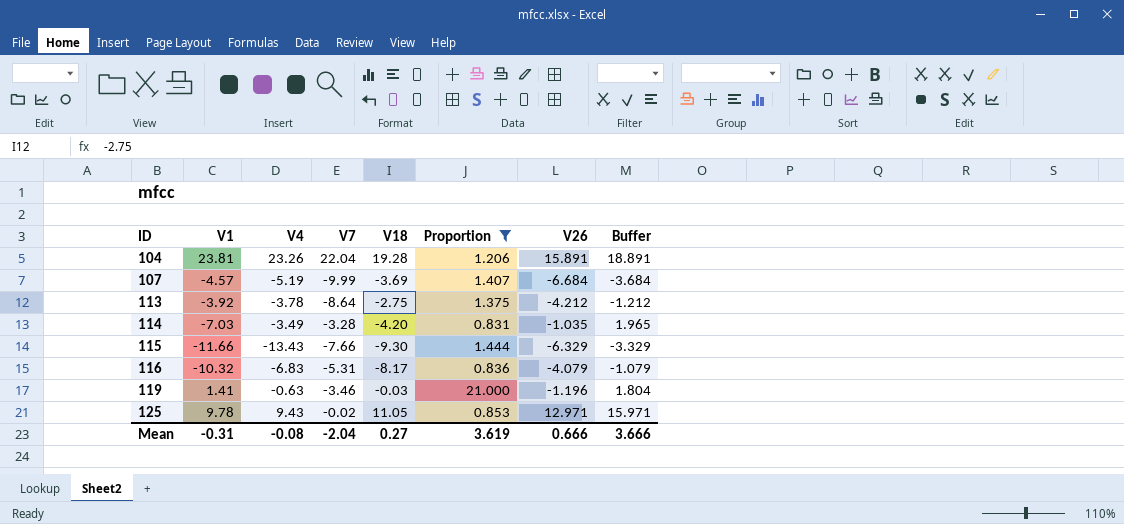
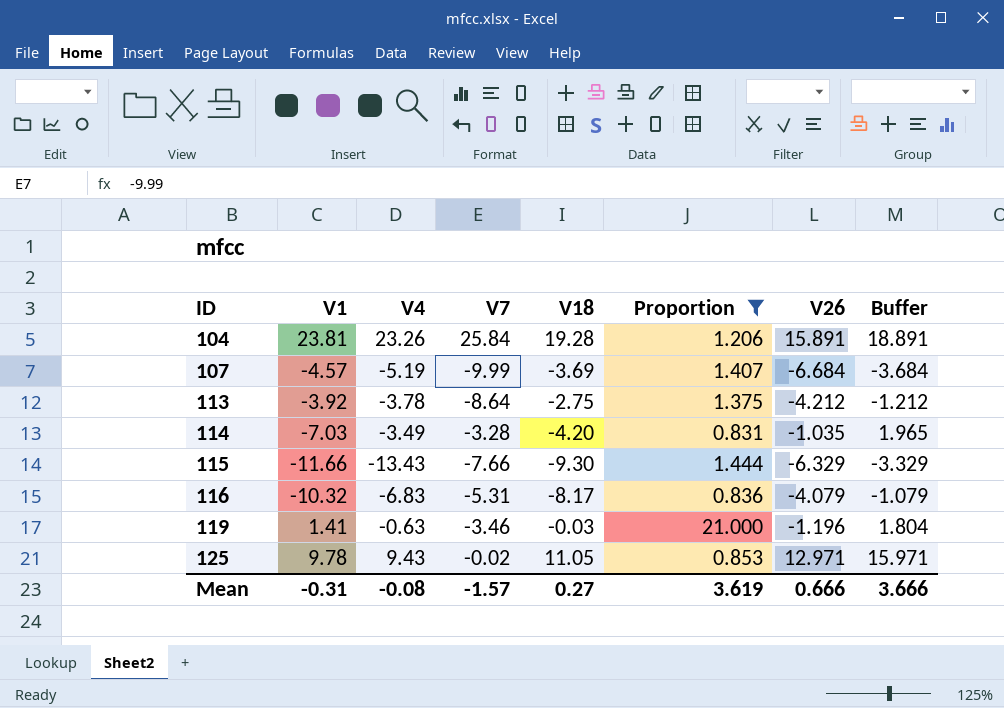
104 | V7: 22.04 -> 25.84
Mean | V7: -2.04 -> -1.57

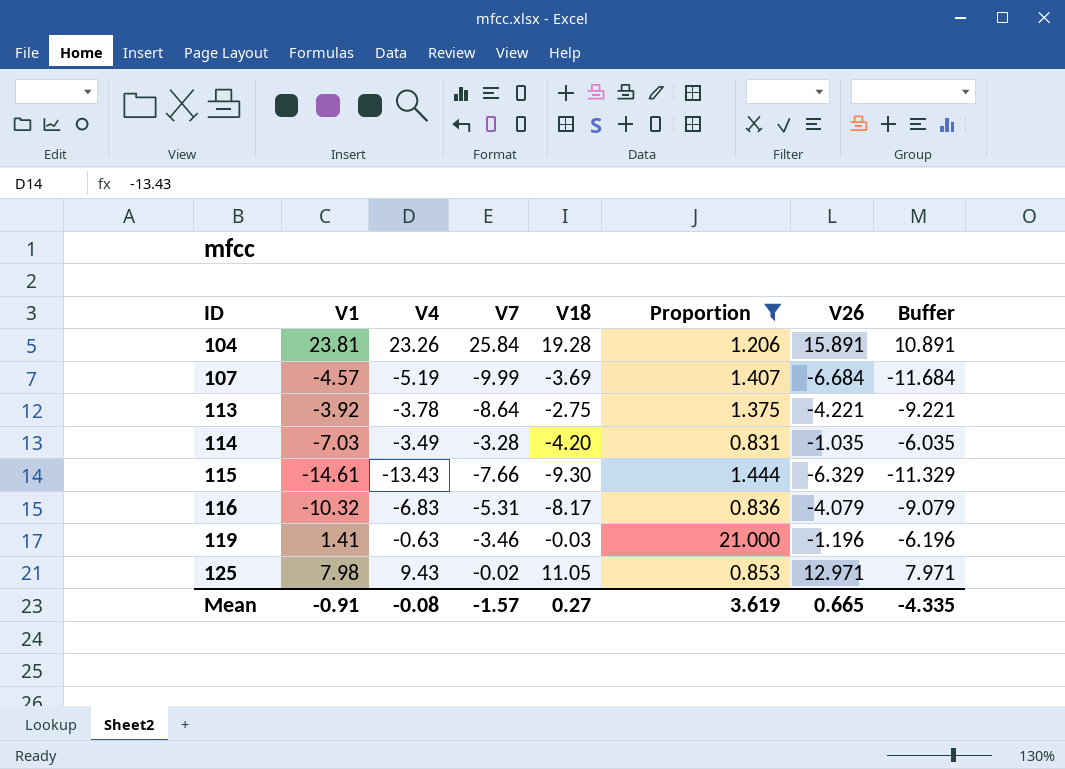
column Buffer | formula: [V26] + 3 -> [V26] - 5
113 | V26: -4.212 -> -4.221
115 | V1: -11.66 -> -14.61
125 | V1: 9.78 -> 7.98
Mean | V1: -0.31 -> -0.91
Mean | V26: 0.666 -> 0.665
Mean | Buffer: 3.666 -> -4.335

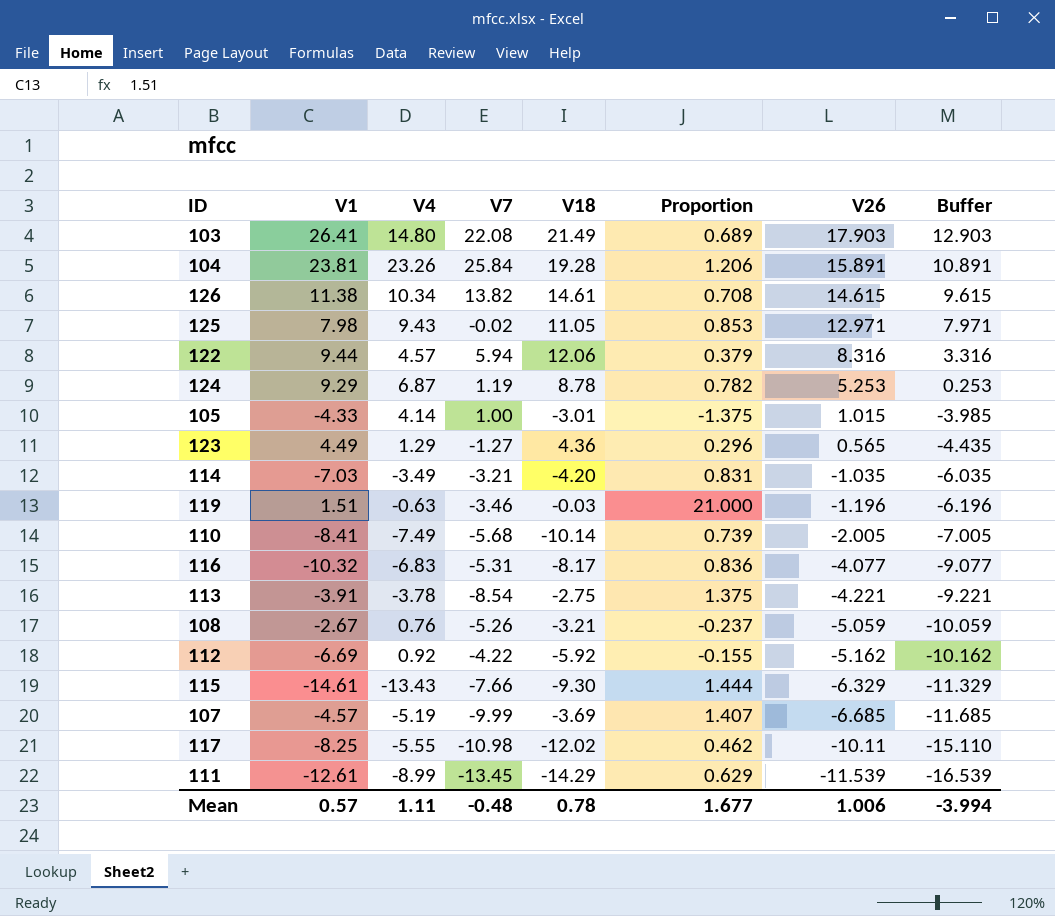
filter: Proportion >= 0.831 -> none
row order: ID ascending -> V26 descending
114 | V7: -3.28 -> -3.21
119 | V1: 1.41 -> 1.51
116 | V26: -4.079 -> -4.077
116 | Buffer: -9.079 -> -9.077
113 | V1: -3.92 -> -3.91
113 | V7: -8.64 -> -8.54
107 | V26: -6.684 -> -6.685
107 | Buffer: -11.684 -> -11.685
Mean | V1: -0.91 -> 0.57
Mean | V4: -0.08 -> 1.11
Mean | V7: -1.57 -> -0.48
Mean | V18: 0.27 -> 0.78
Mean | Proportion: 3.619 -> 1.677
Mean | V26: 0.665 -> 1.006
Mean | Buffer: -4.335 -> -3.994

